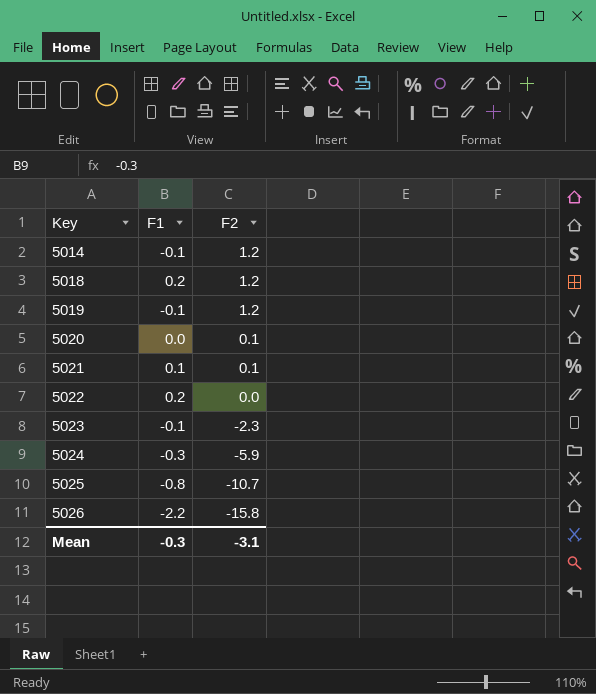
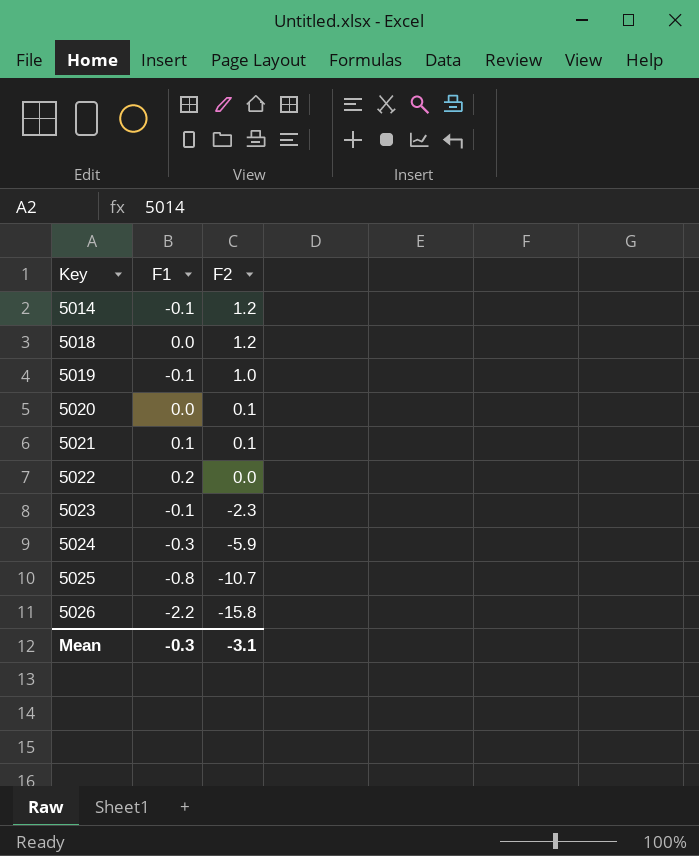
5018 | F1: 0.2 -> 0.0
5019 | F2: 1.2 -> 1.0

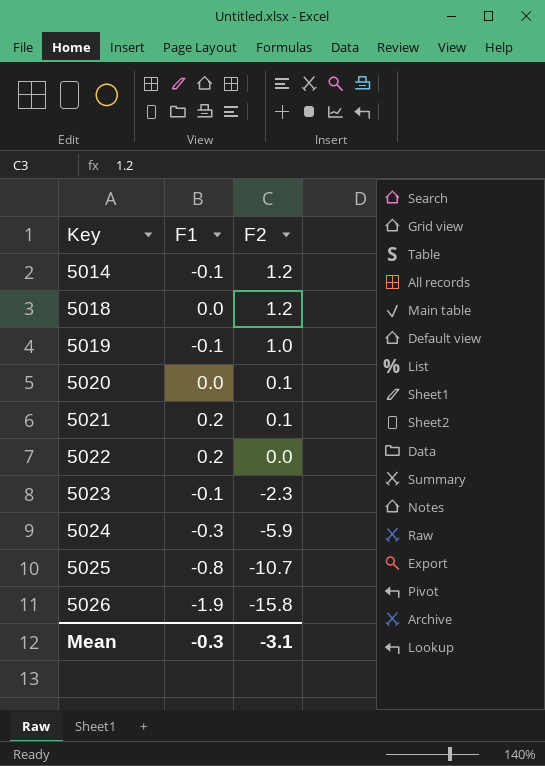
5021 | F1: 0.1 -> 0.2
5026 | F1: -2.2 -> -1.9

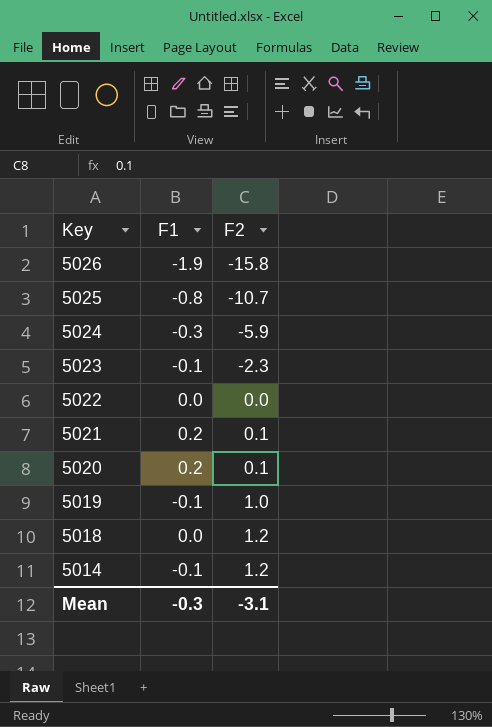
row order: Key ascending -> Key descending
5022 | F1: 0.2 -> 0.0
5020 | F1: 0.0 -> 0.2

